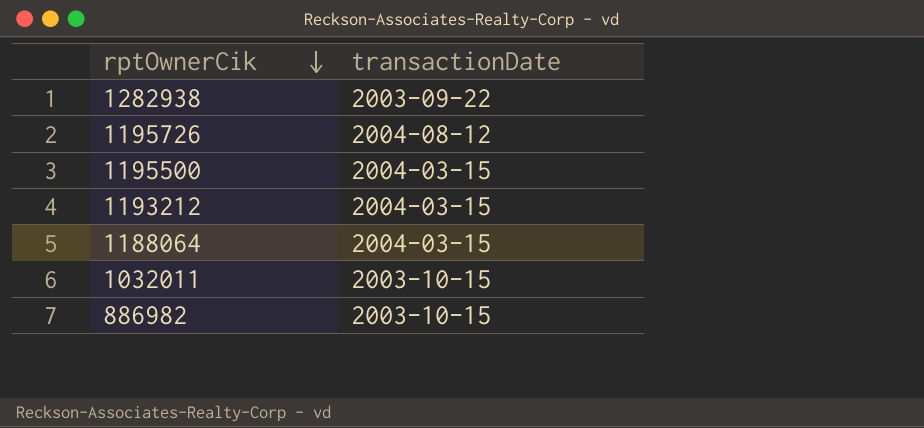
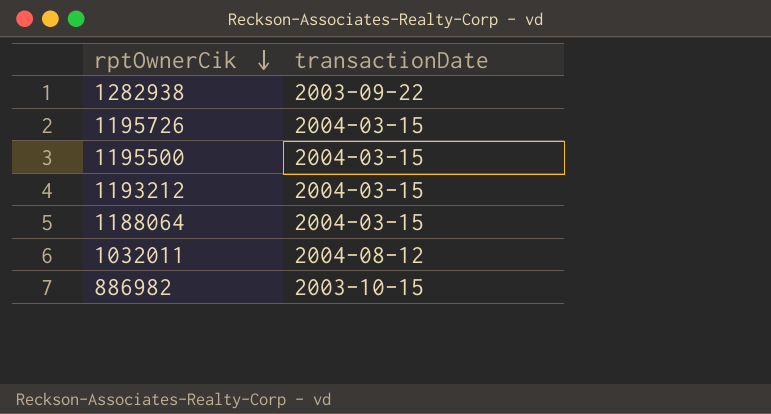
1195726 | transactionDate: 2004-08-12 -> 2004-03-15
1032011 | transactionDate: 2003-10-15 -> 2004-08-12

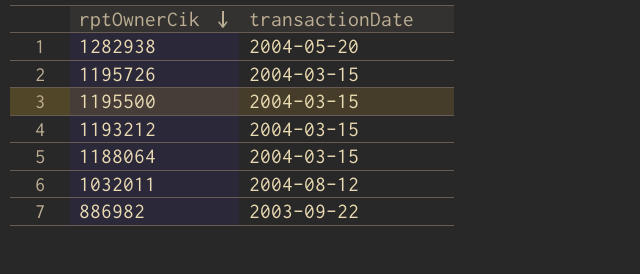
1282938 | transactionDate: 2003-09-22 -> 2004-05-20
886982 | transactionDate: 2003-10-15 -> 2003-09-22

